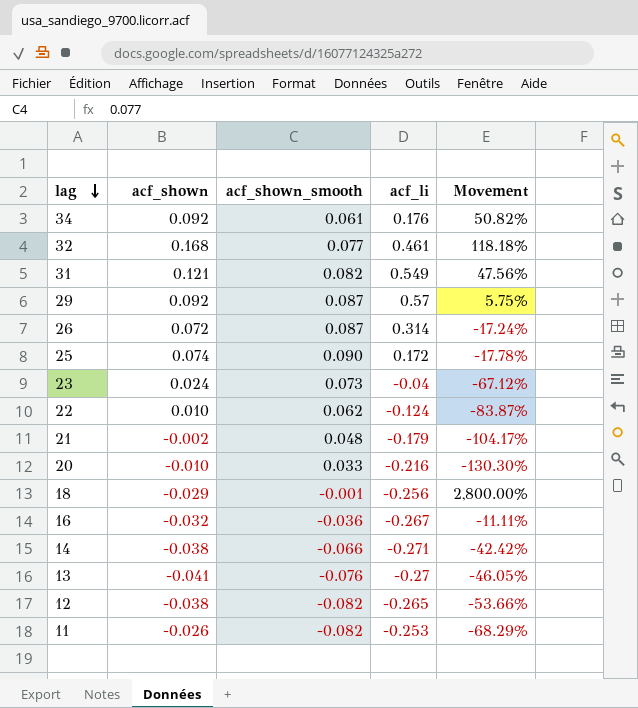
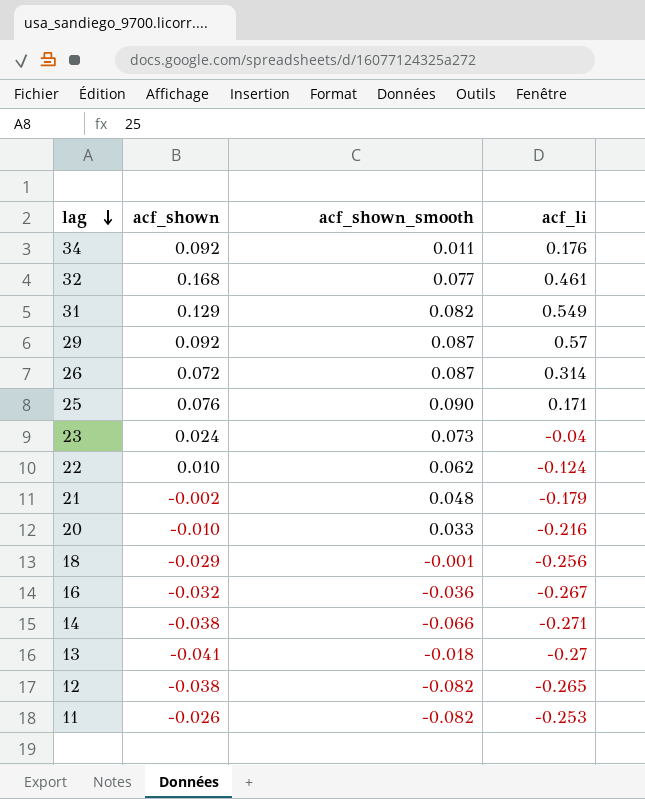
column Movement | formula: ([acf_shown] - [acf_shown_smooth]) / [acf_shown_smooth] -> none
34 | acf_shown_smooth: 0.061 -> 0.011
31 | acf_shown: 0.121 -> 0.129
25 | acf_shown: 0.074 -> 0.076
25 | acf_li: 0.172 -> 0.171
13 | acf_shown_smooth: -0.076 -> -0.018

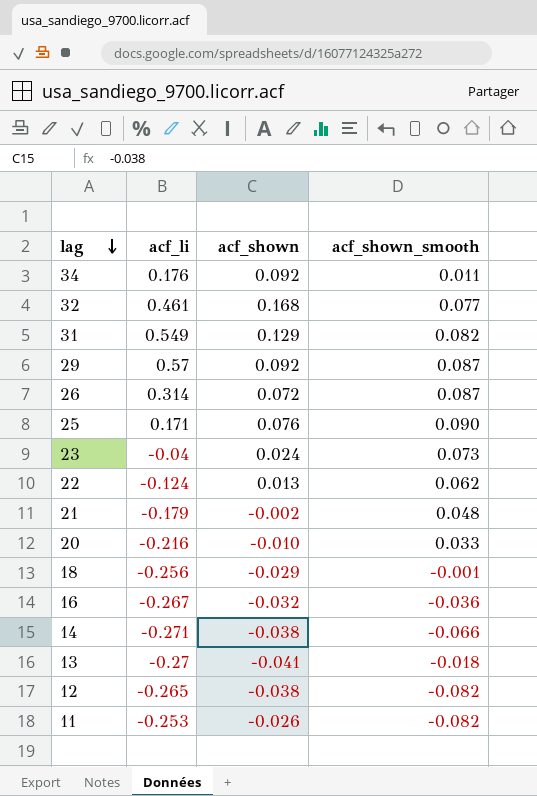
column acf_li | position: 4 -> 2
22 | acf_shown: 0.010 -> 0.013

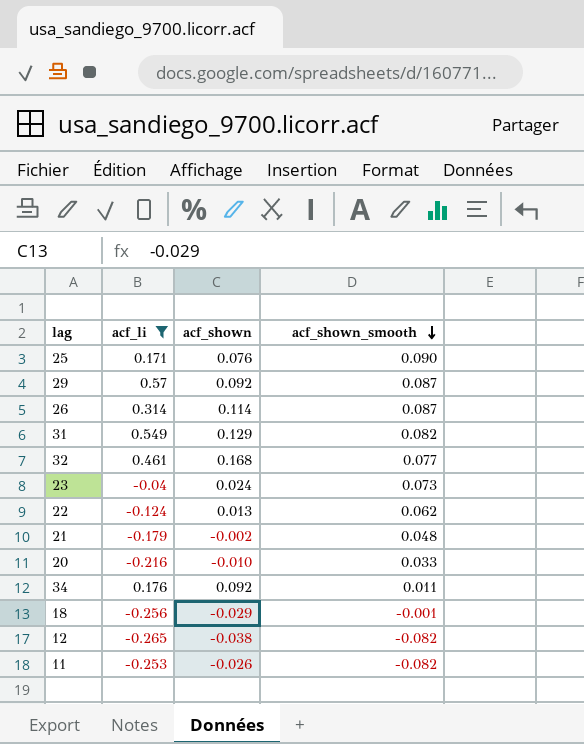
filter: none -> acf_li >= -0.265
row order: lag descending -> acf_shown_smooth descending
26 | acf_shown: 0.072 -> 0.114

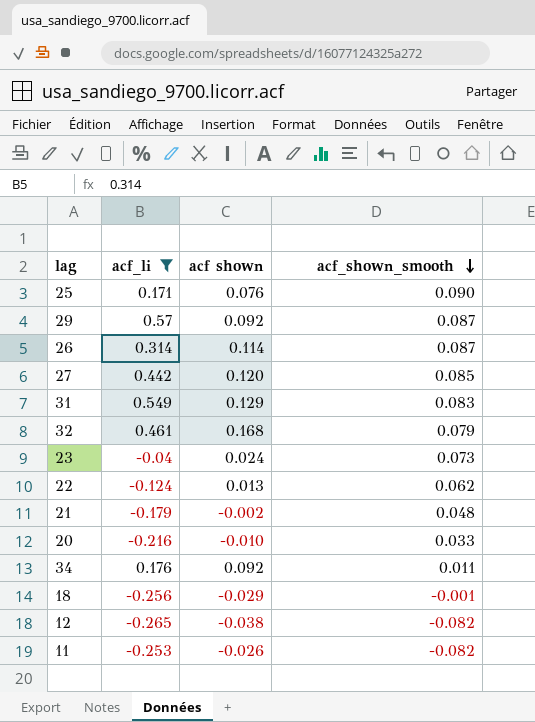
column name: acf_shown -> acf shown
row 27: none -> 0.442 | 0.120 | 0.085
31 | acf_shown_smooth: 0.082 -> 0.083
32 | acf_shown_smooth: 0.077 -> 0.079

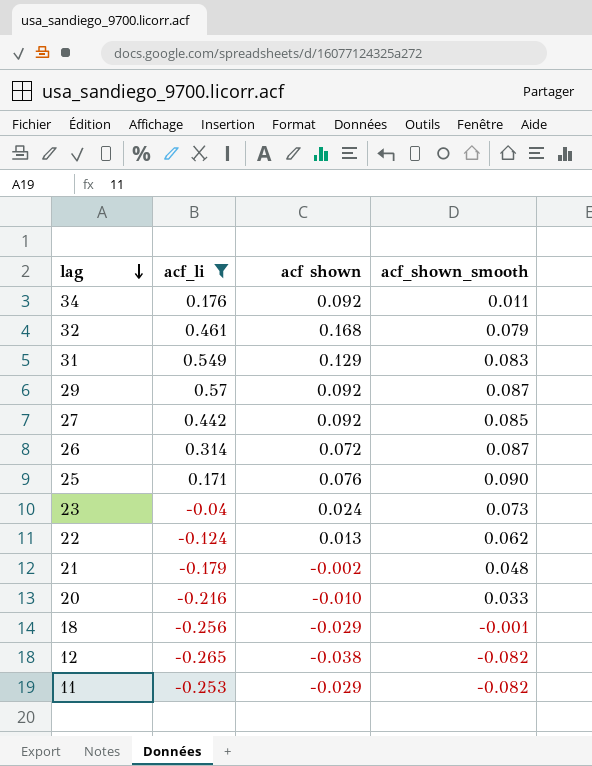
row order: acf_shown_smooth descending -> lag descending
27 | acf shown: 0.120 -> 0.092
26 | acf shown: 0.114 -> 0.072
11 | acf shown: -0.026 -> -0.029

